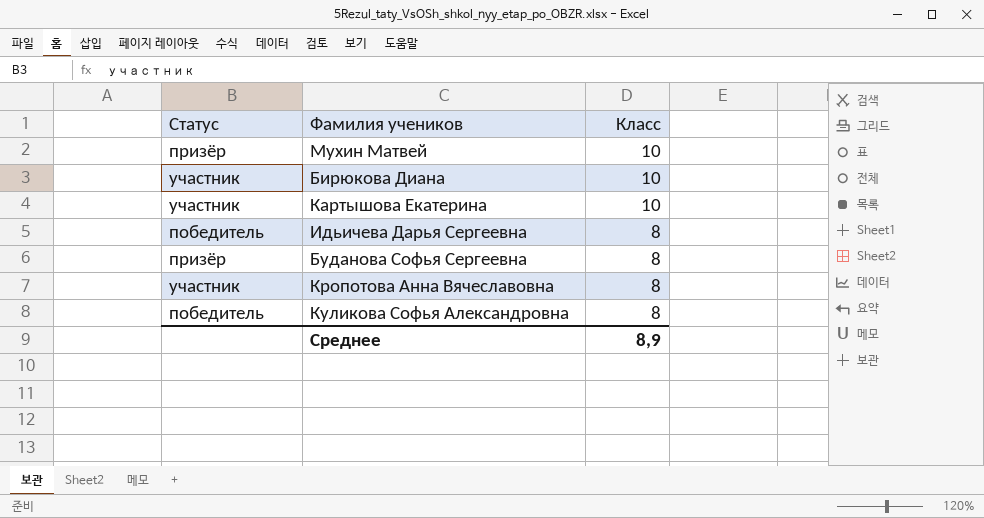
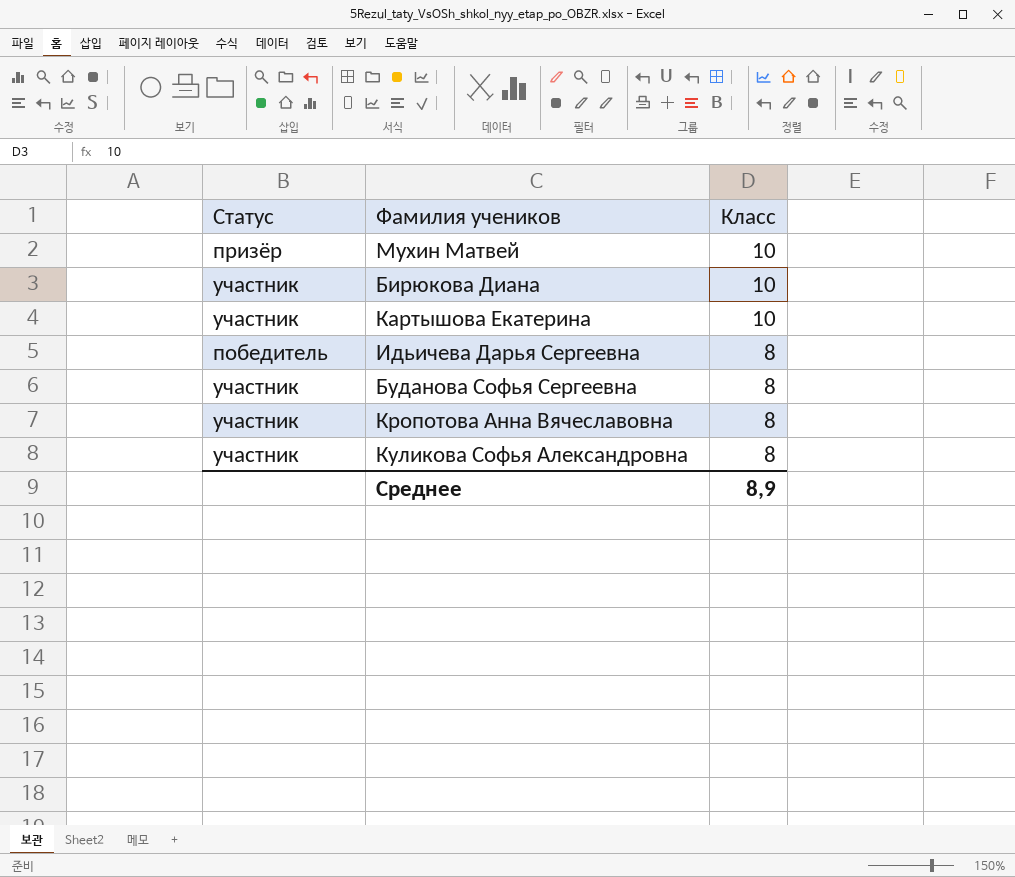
Буданова Софья Сергеевна | Статус: призёр -> участник
Куликова Софья Александровна | Статус: победитель -> участник

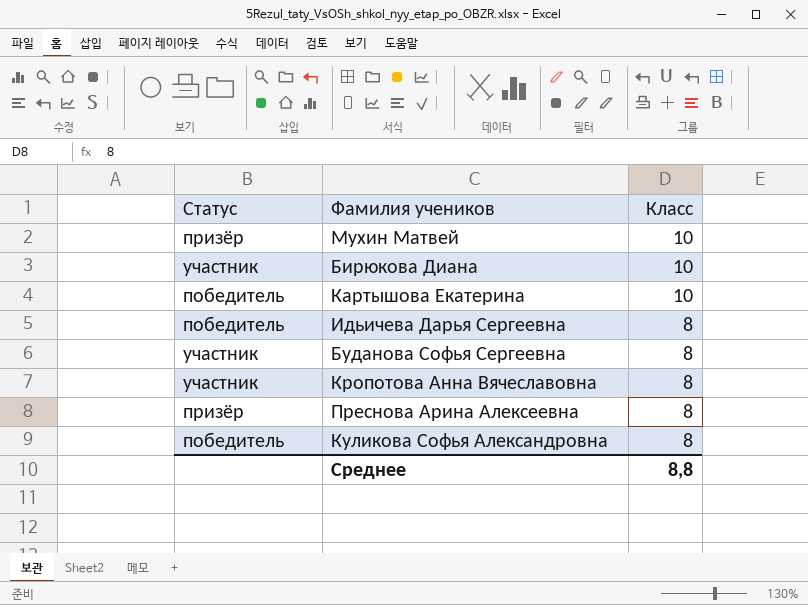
Картышова Екатерина | Статус: участник -> победитель
row Преснова Арина Алексеевна: none -> призёр | 8
Куликова Софья Александровна | Статус: участник -> победитель
Среднее | Класс: 8,9 -> 8,8

